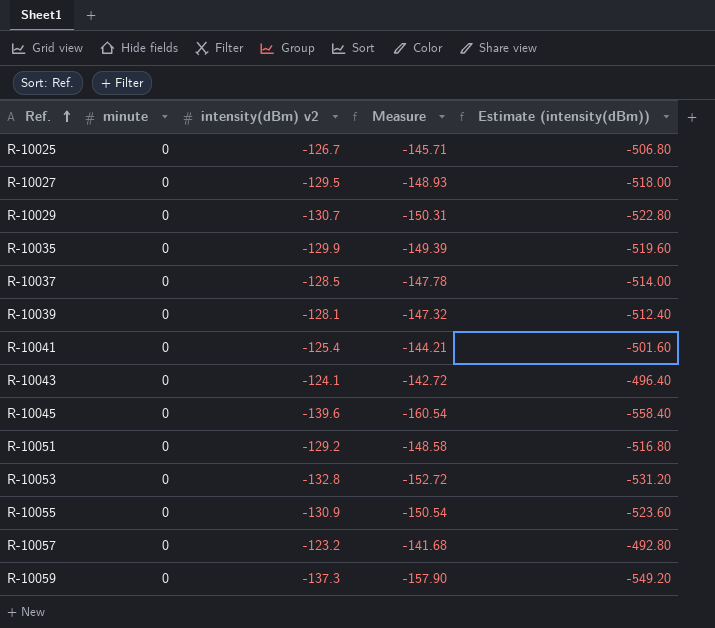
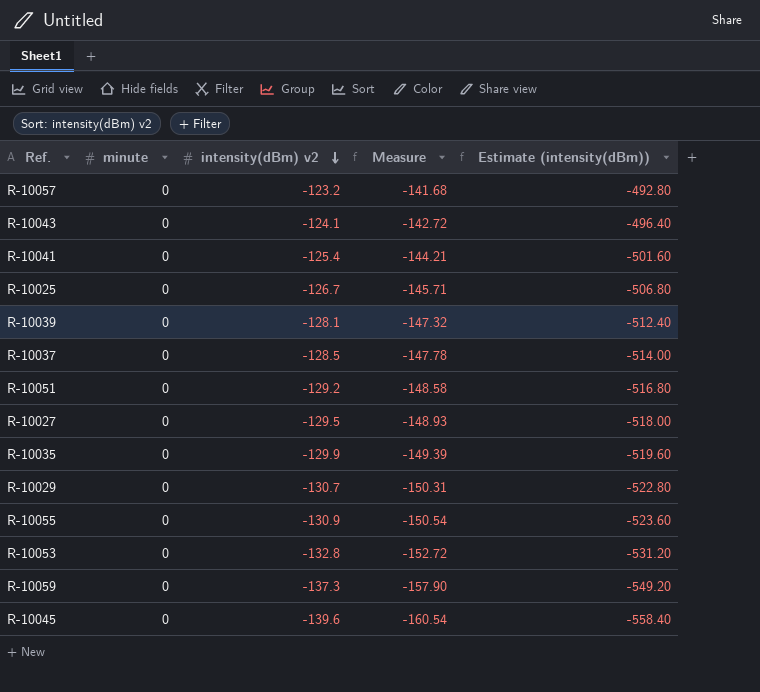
row order: Ref. ascending -> intensity(dBm) v2 descending

